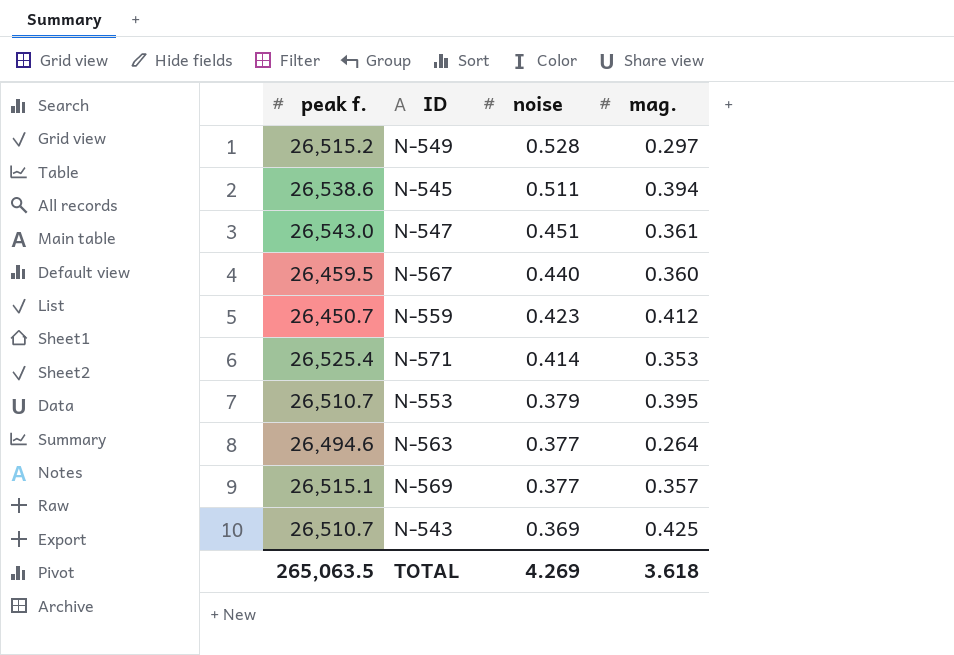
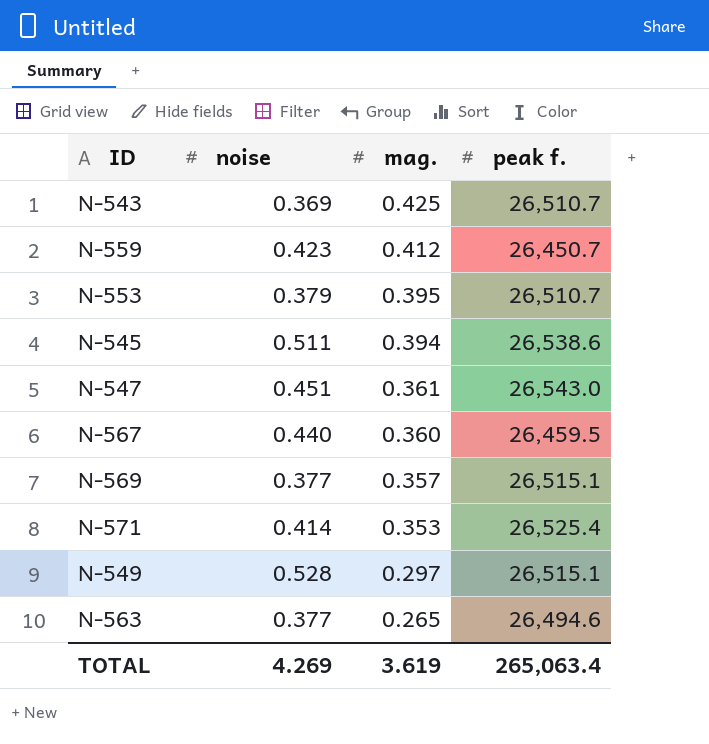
row order: noise descending -> mag. descending
column peak f. | position: 1 -> 4
N-549 | peak f.: 26,515.2 -> 26,515.1
N-563 | mag.: 0.264 -> 0.265
TOTAL | mag.: 3.618 -> 3.619
TOTAL | peak f.: 265,063.5 -> 265,063.4

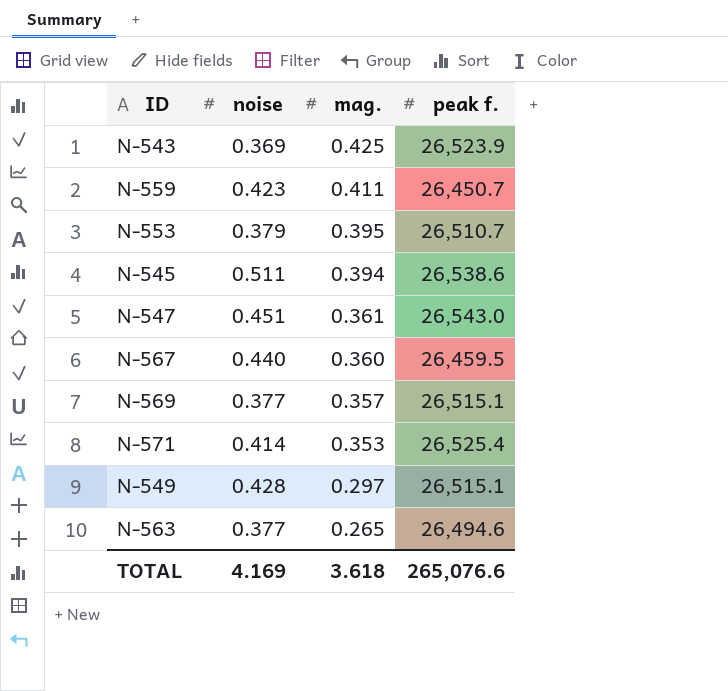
N-543 | peak f.: 26,510.7 -> 26,523.9
N-559 | mag.: 0.412 -> 0.411
N-549 | noise: 0.528 -> 0.428
TOTAL | noise: 4.269 -> 4.169
TOTAL | mag.: 3.619 -> 3.618
TOTAL | peak f.: 265,063.4 -> 265,076.6

